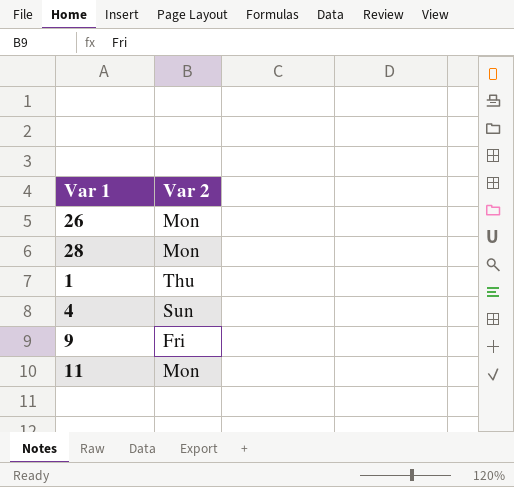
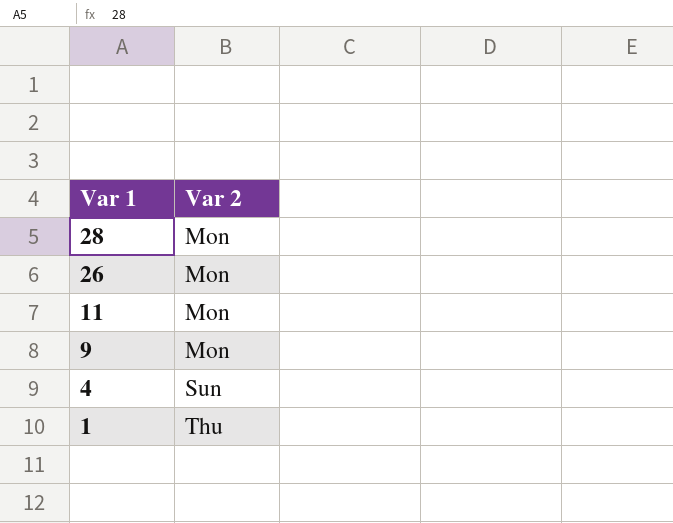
row order: none -> Var 1 descending
9 | Var 2: Fri -> Mon

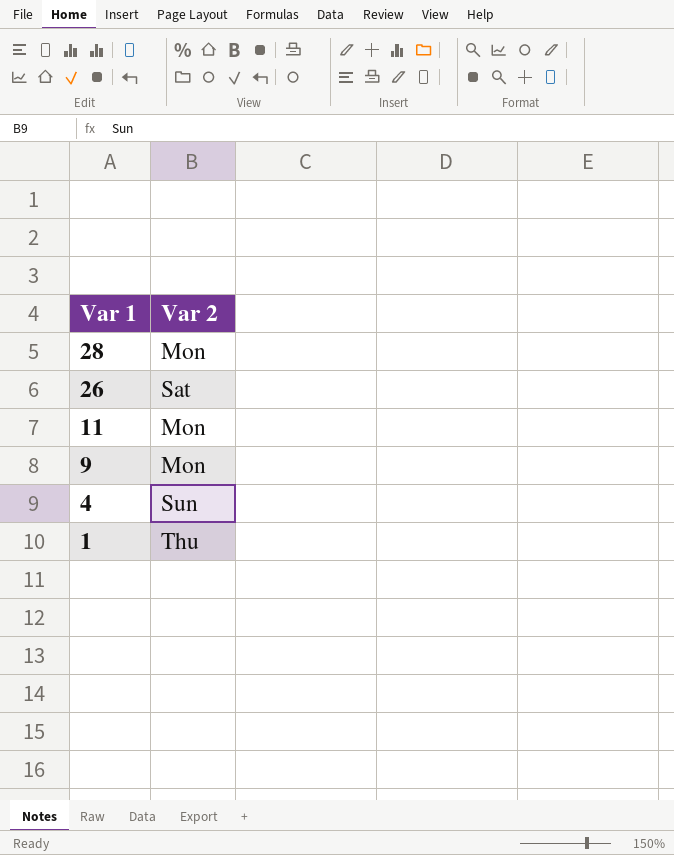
26 | Var 2: Mon -> Sat

